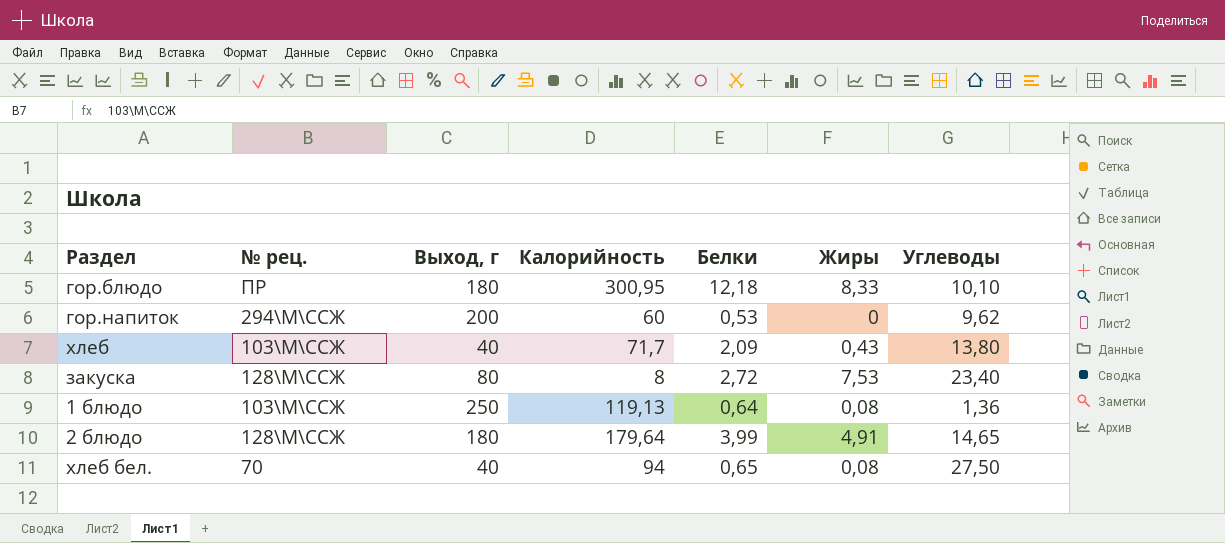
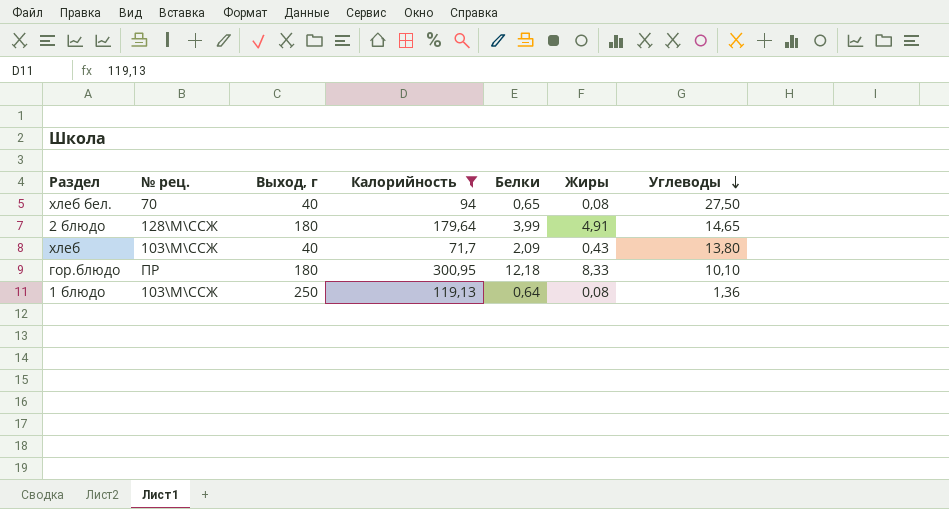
filter: none -> Калорийность >= 71,7
row order: none -> Углеводы descending

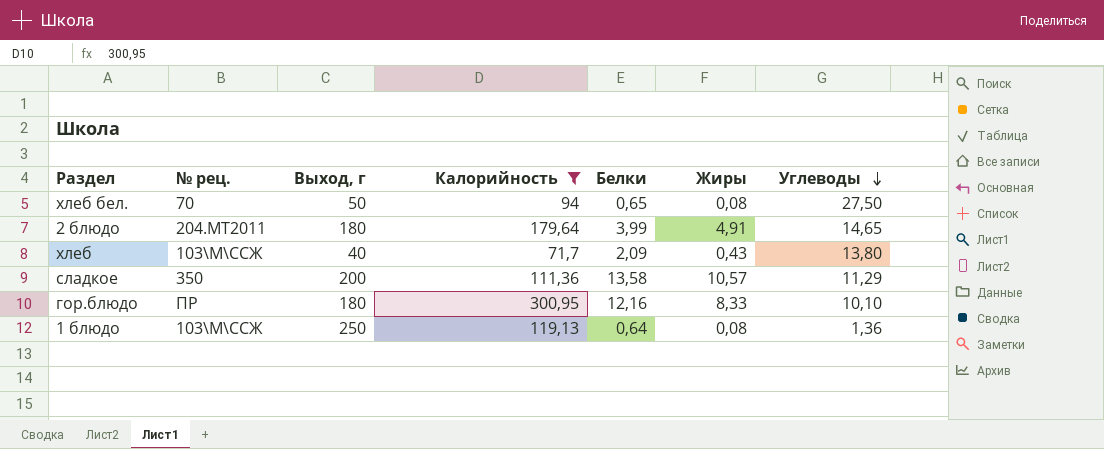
хлеб бел. | Выход, г: 40 -> 50
2 блюдо | № рец.: 128\М\ССЖ -> 204.МТ2011
row сладкое: none -> 350 | 200 | 111,36 | 13,58 | 10,57 | 11,29
гор.блюдо | Белки: 12,18 -> 12,16

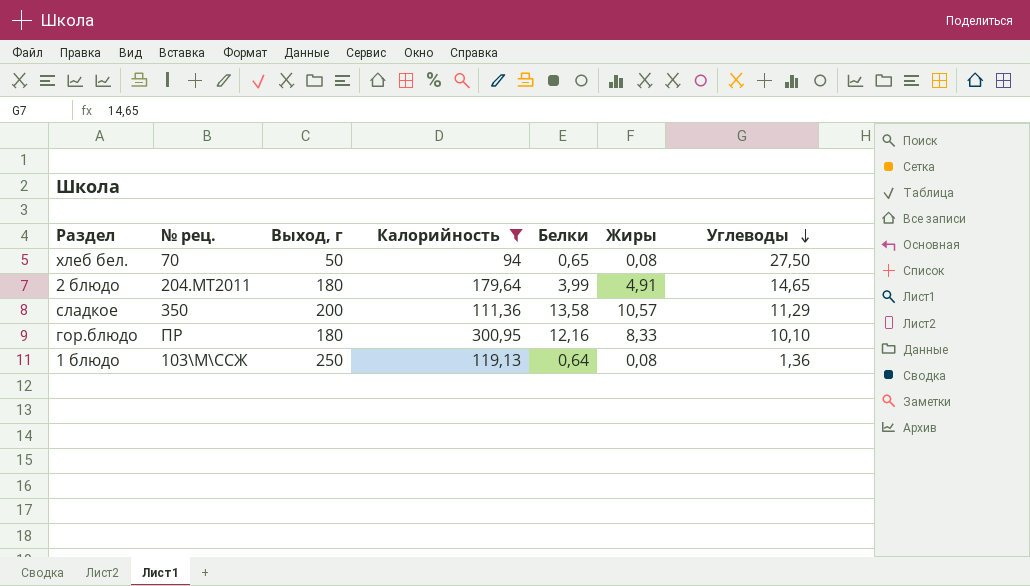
row хлеб: 103\М\ССЖ | 40 | 71,7 | 2,09 | 0,43 | 13,80 -> none

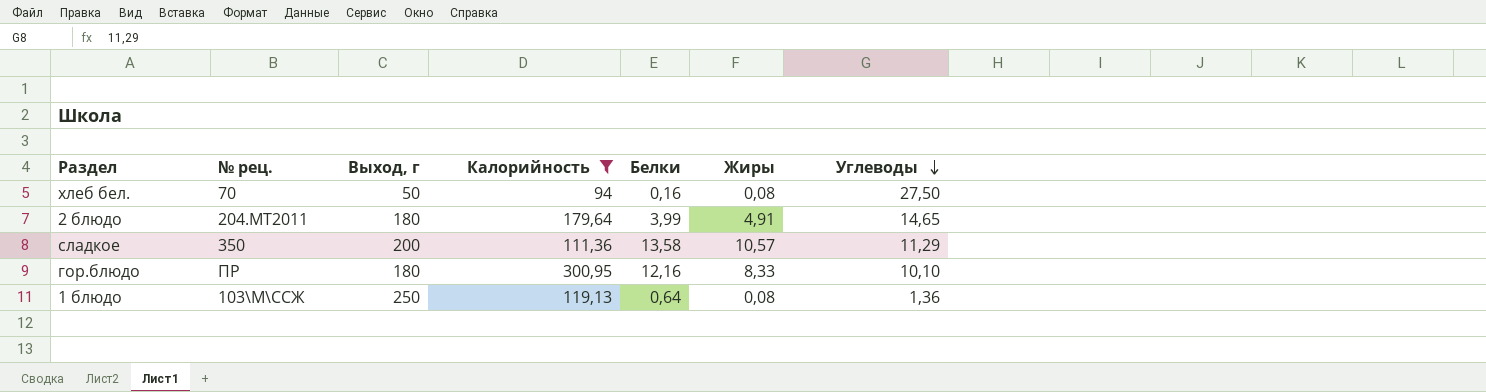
хлеб бел. | Белки: 0,65 -> 0,16

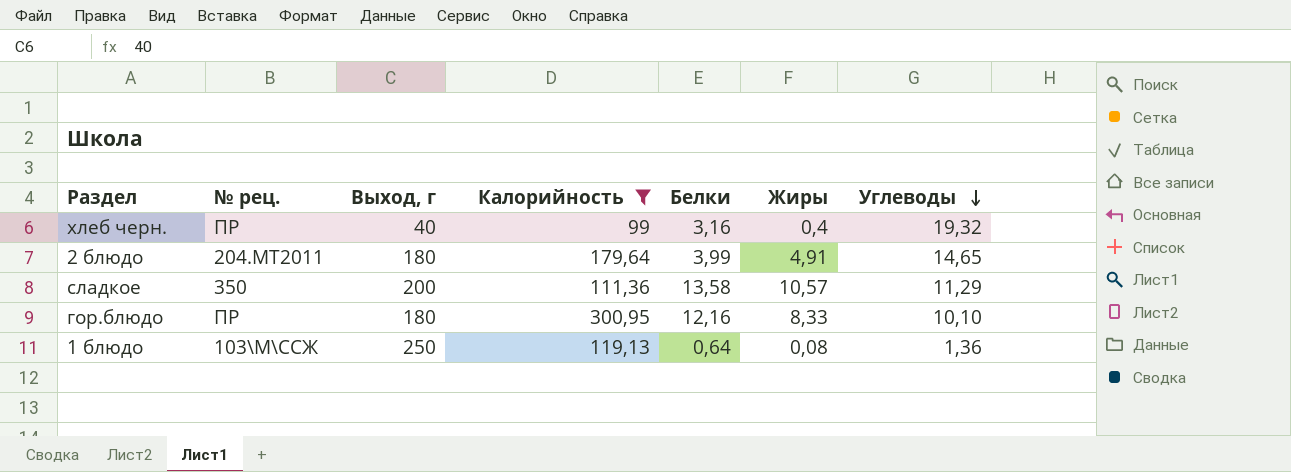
row хлеб бел.: 70 | 50 | 94 | 0,16 | 0,08 | 27,50 -> none
row хлеб черн.: none -> ПР | 40 | 99 | 3,16 | 0,4 | 19,32

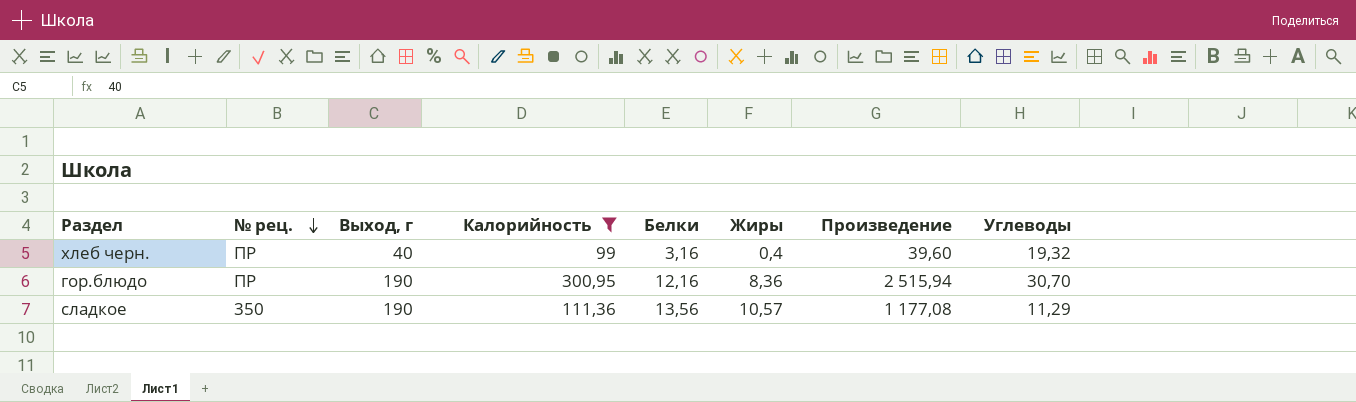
row order: Углеводы descending -> № рец. descending
column Произведение | formula: none -> [Калорийность] * [Жиры]
row 2 блюдо: 204.МТ2011 | 180 | 179,64 | 3,99 | 4,91 | 14,65 -> none
row 1 блюдо: 103\М\ССЖ | 250 | 119,13 | 0,64 | 0,08 | 1,36 -> none
гор.блюдо | Выход, г: 180 -> 190
гор.блюдо | Жиры: 8,33 -> 8,36
гор.блюдо | Углеводы: 10,10 -> 30,70
сладкое | Выход, г: 200 -> 190
сладкое | Белки: 13,58 -> 13,56

